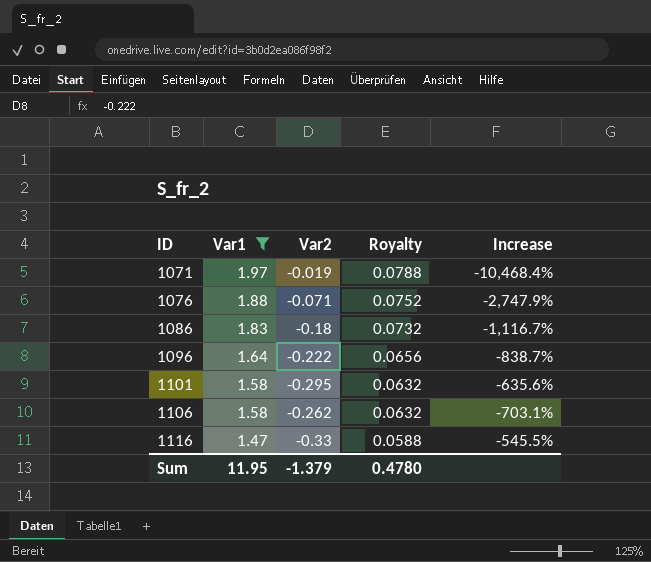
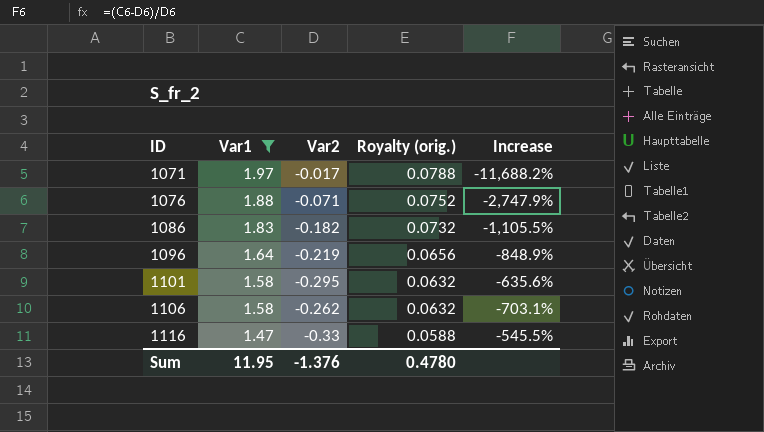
column name: Royalty -> Royalty (orig.)
1071 | Var2: -0.019 -> -0.017
1071 | Increase: -10,468.4% -> -11,688.2%
1086 | Var2: -0.18 -> -0.182
1086 | Increase: -1,116.7% -> -1,105.5%
1096 | Var2: -0.222 -> -0.219
1096 | Increase: -838.7% -> -848.9%
Sum | Var2: -1.379 -> -1.376

